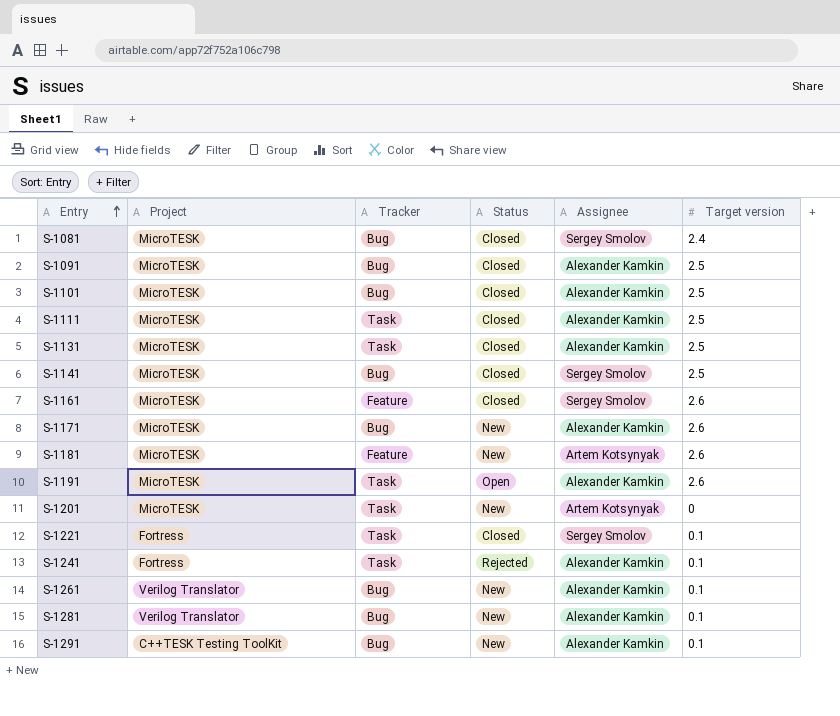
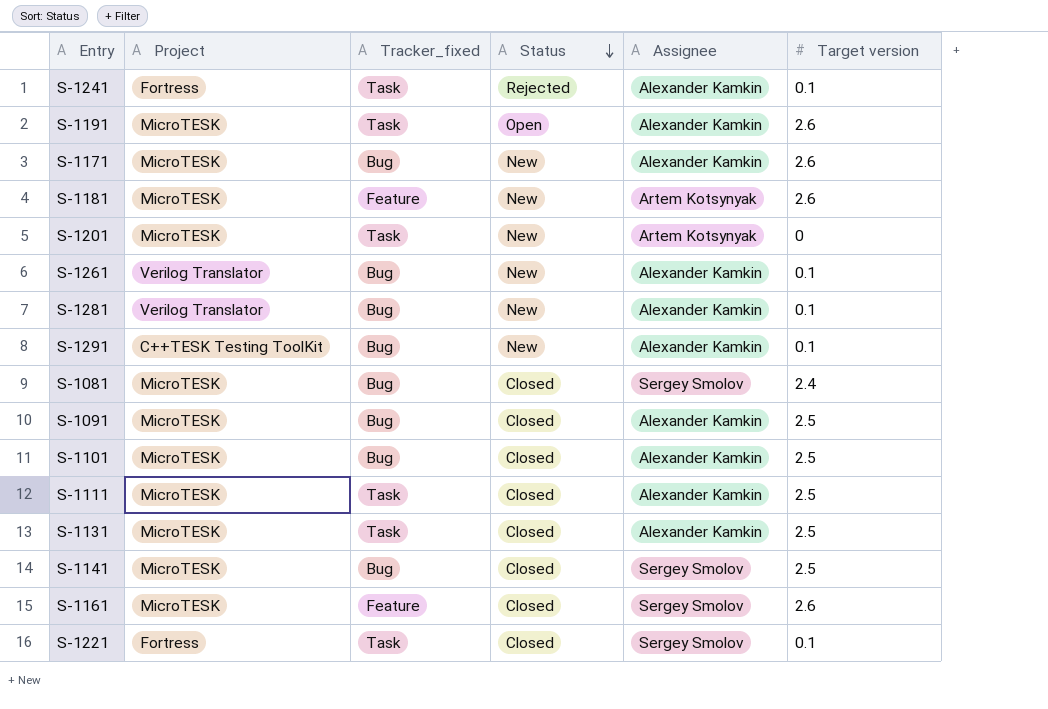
row order: Entry ascending -> Status descending
column name: Tracker -> Tracker_fixed

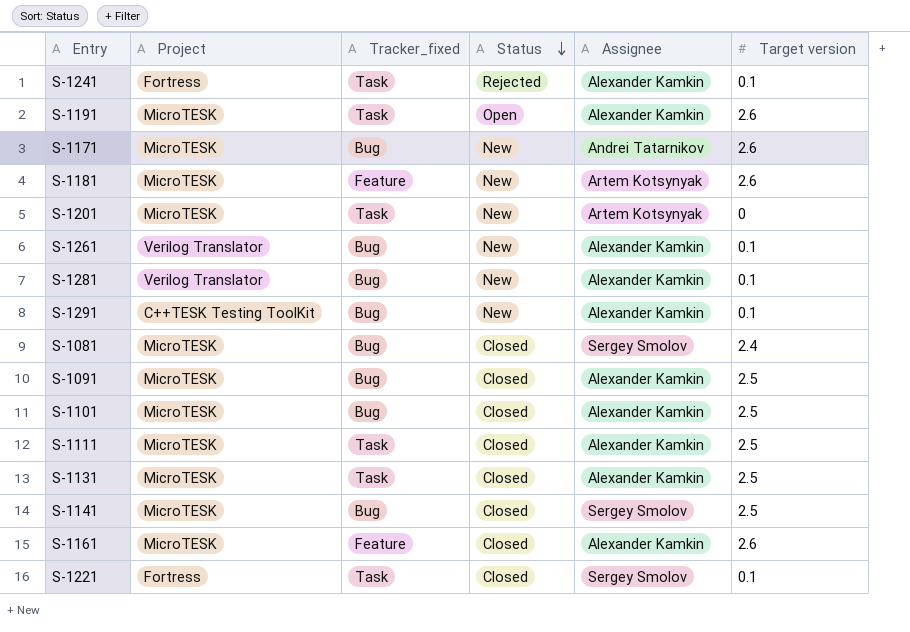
S-1171 | Assignee: Alexander Kamkin -> Andrei Tatarnikov
S-1161 | Assignee: Sergey Smolov -> Alexander Kamkin

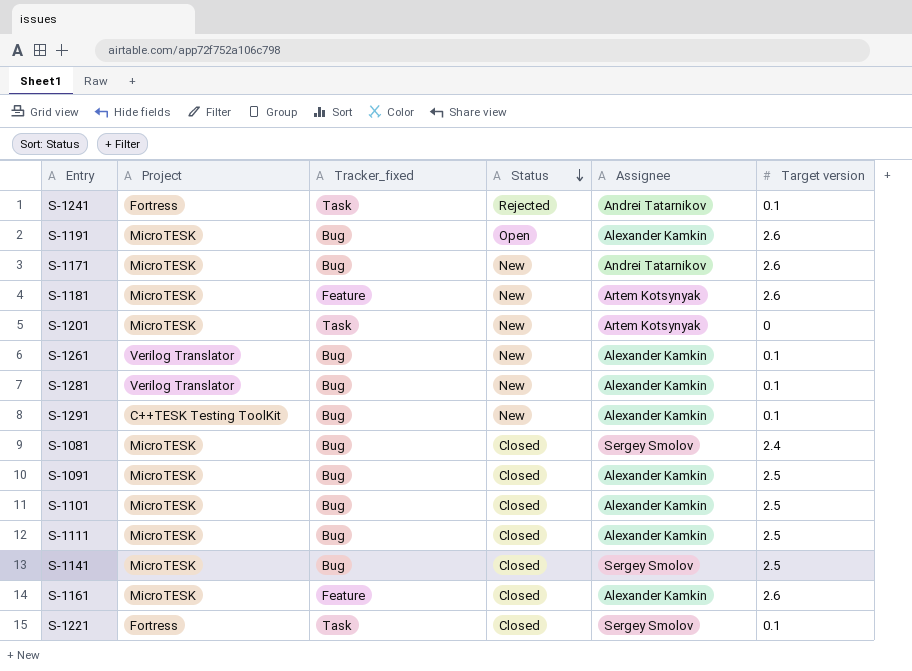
row S-1131: MicroTESK | Task | Closed | Alexander Kamkin | 2.5 -> none
S-1241 | Assignee: Alexander Kamkin -> Andrei Tatarnikov
S-1191 | Tracker_fixed: Task -> Bug
S-1111 | Tracker_fixed: Task -> Bug

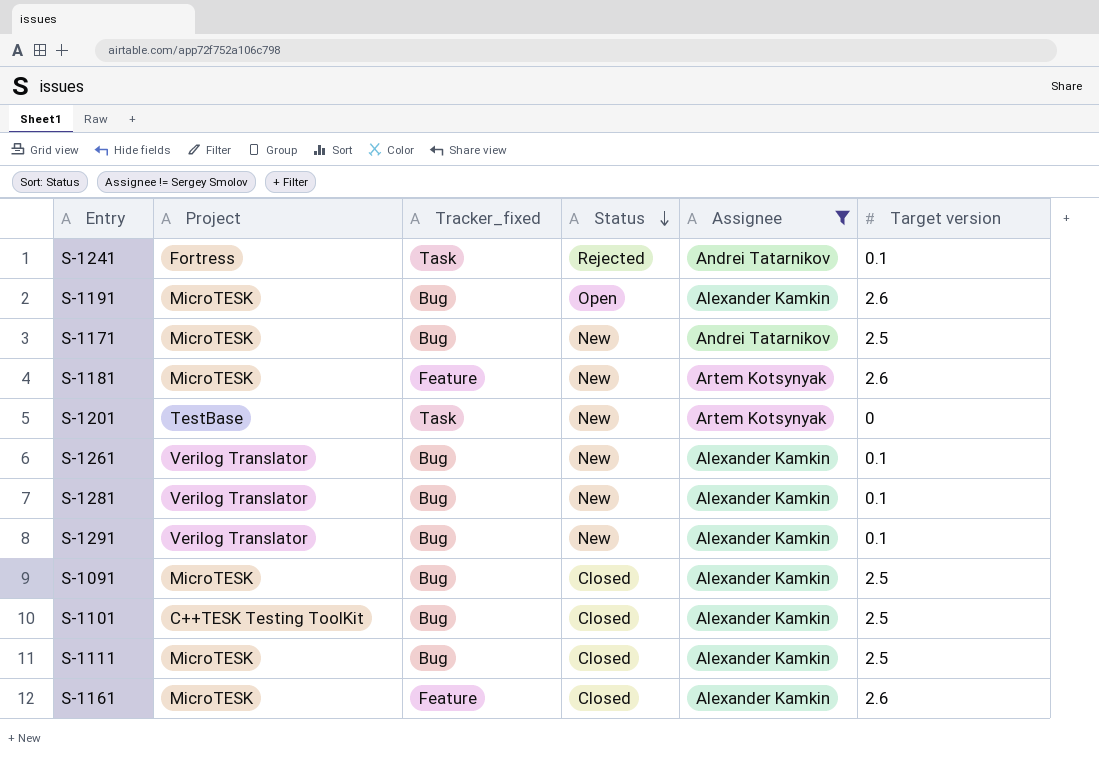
filter: none -> Assignee != Sergey Smolov
S-1171 | Target version: 2.6 -> 2.5
S-1201 | Project: MicroTESK -> TestBase
S-1291 | Project: C++TESK Testing ToolKit -> Verilog Translator
S-1101 | Project: MicroTESK -> C++TESK Testing ToolKit

